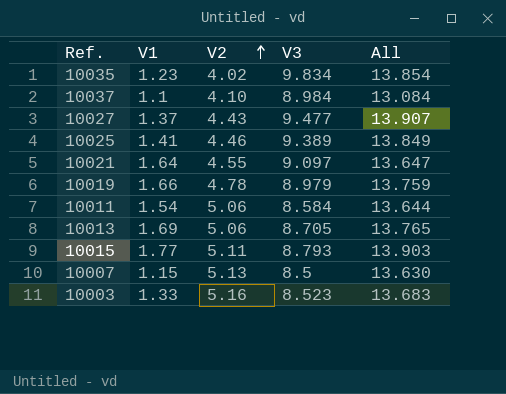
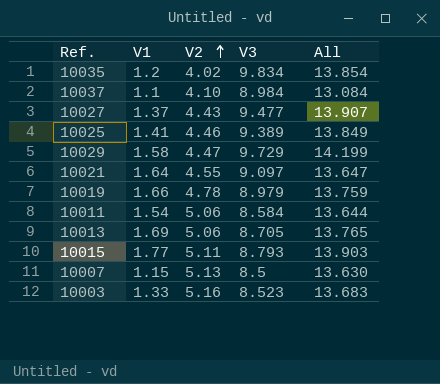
10035 | V1: 1.23 -> 1.2
row 10029: none -> 1.58 | 4.47 | 9.729 | 14.199

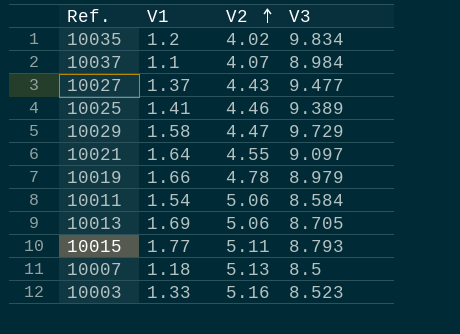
column All | formula: [V2] + [V3] -> none
10037 | V2: 4.10 -> 4.07
10007 | V1: 1.15 -> 1.18

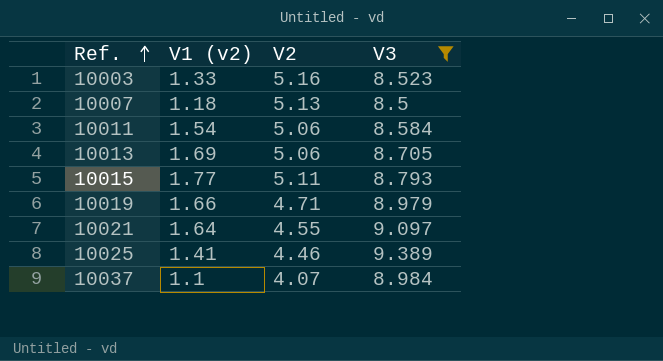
filter: none -> V3 <= 9.389
row order: V2 ascending -> Ref. ascending
column name: V1 -> V1 (v2)
10019 | V2: 4.78 -> 4.71

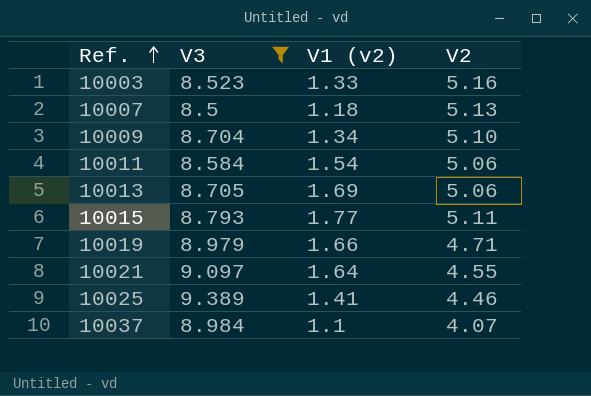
column V3 | position: 4 -> 2
row 10009: none -> 8.704 | 1.34 | 5.10

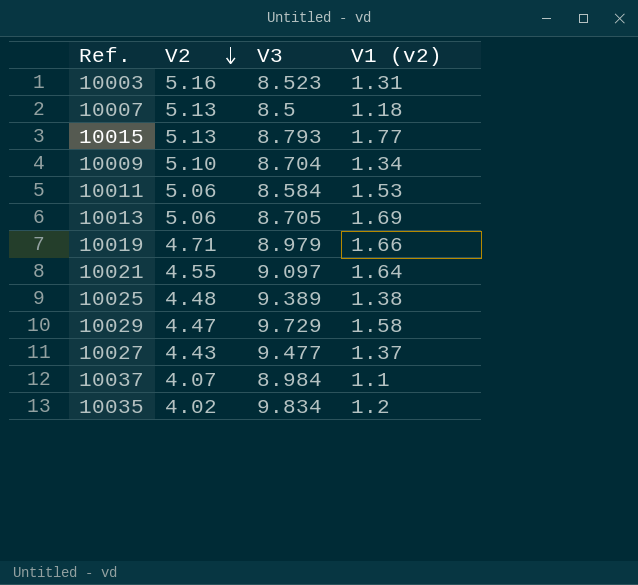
filter: V3 <= 9.389 -> none
row order: Ref. ascending -> V2 descending
column V2 | position: 4 -> 2
10003 | V1 (v2): 1.33 -> 1.31
10015 | V2: 5.11 -> 5.13
10011 | V1 (v2): 1.54 -> 1.53
10025 | V2: 4.46 -> 4.48
10025 | V1 (v2): 1.41 -> 1.38

